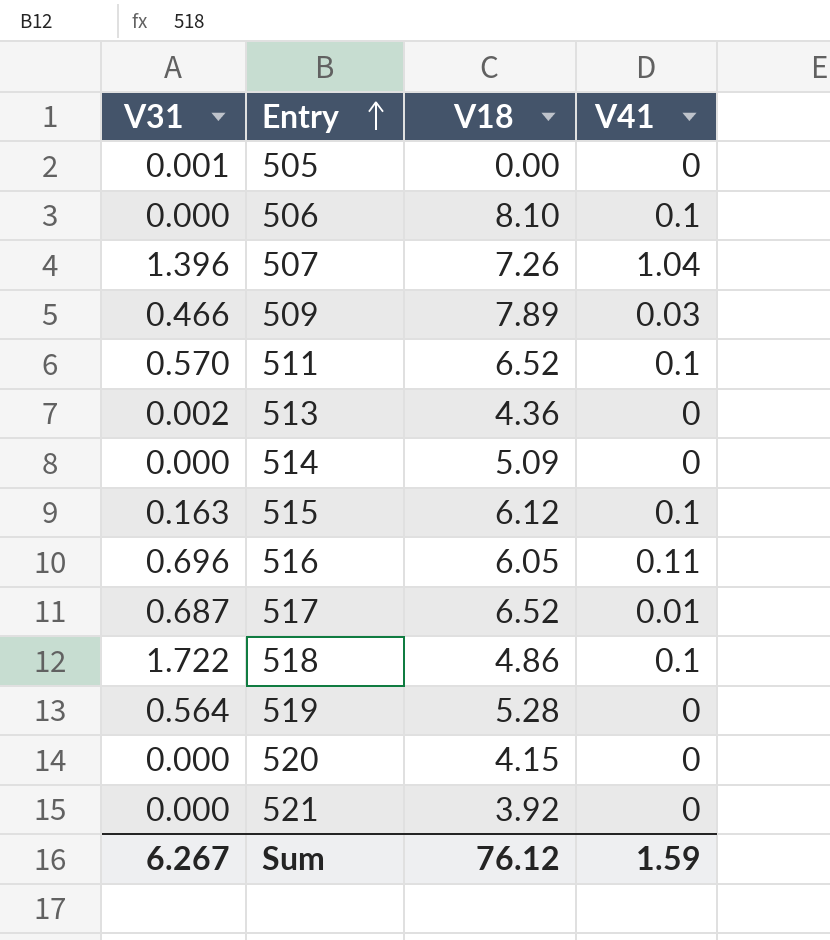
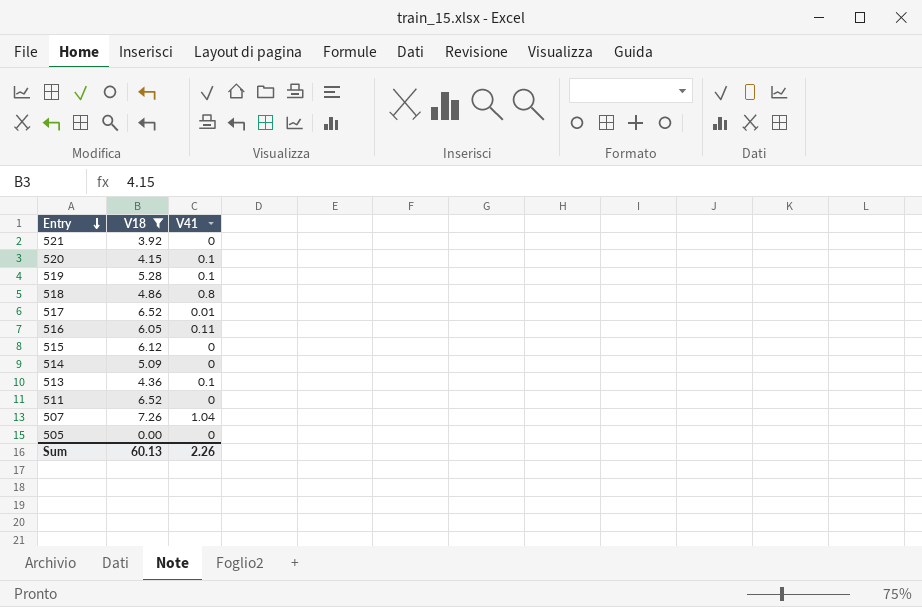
filter: none -> V18 <= 7.26
row order: Entry ascending -> Entry descending
column V31 | position: 1 -> none
520 | V41: 0 -> 0.1
519 | V41: 0 -> 0.1
518 | V41: 0.1 -> 0.8
515 | V41: 0.1 -> 0
513 | V41: 0 -> 0.1
511 | V41: 0.1 -> 0
Sum | V18: 76.12 -> 60.13
Sum | V41: 1.59 -> 2.26

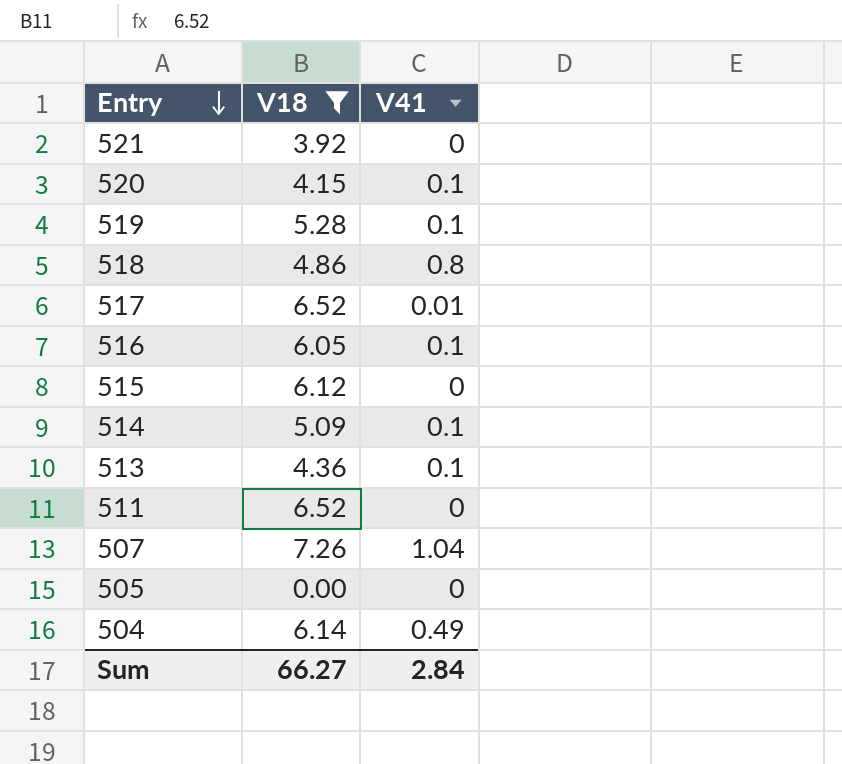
516 | V41: 0.11 -> 0.1
514 | V41: 0 -> 0.1
row 504: none -> 6.14 | 0.49
Sum | V18: 60.13 -> 66.27
Sum | V41: 2.26 -> 2.84

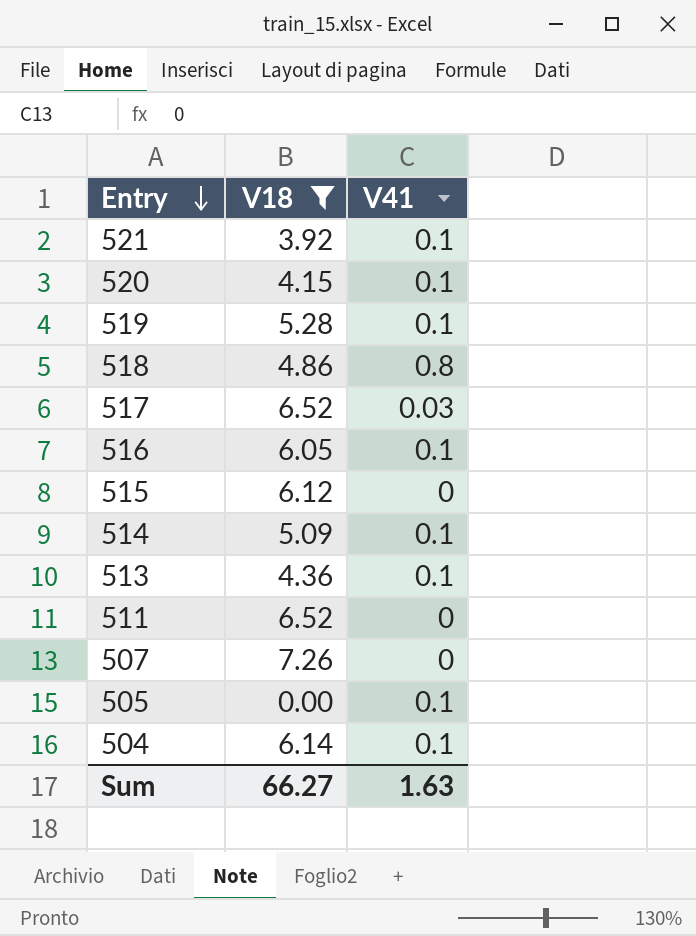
521 | V41: 0 -> 0.1
517 | V41: 0.01 -> 0.03
507 | V41: 1.04 -> 0
505 | V41: 0 -> 0.1
504 | V41: 0.49 -> 0.1
Sum | V41: 2.84 -> 1.63

